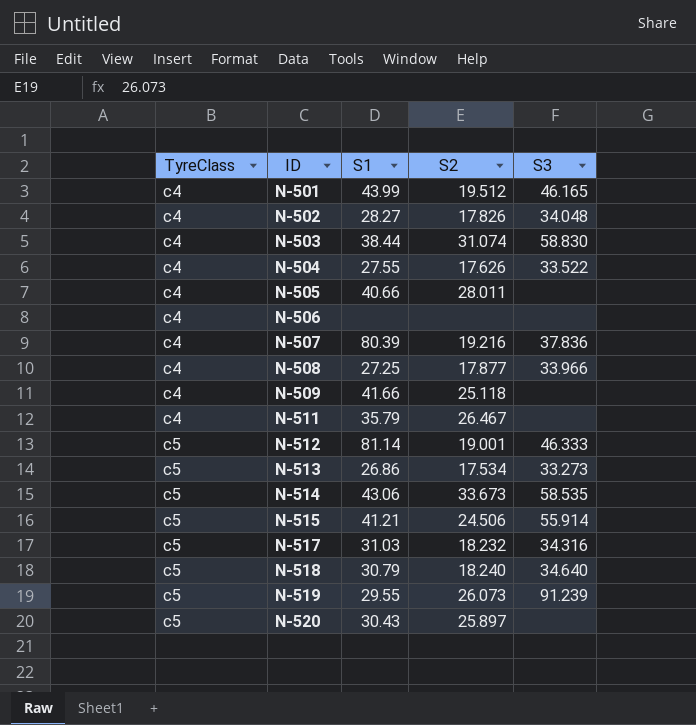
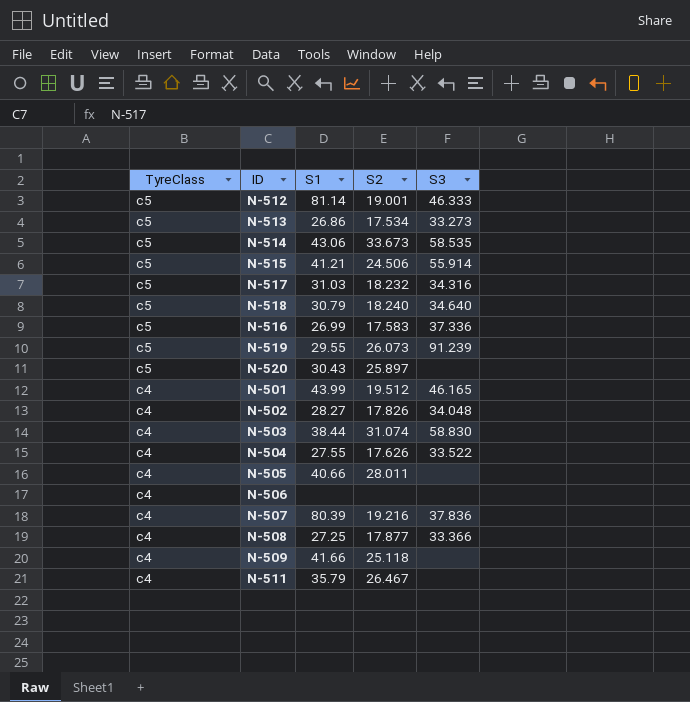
row order: TyreClass ascending -> TyreClass descending
row N-516: none -> c5 | 26.99 | 17.583 | 37.336
N-508 | S3: 33.966 -> 33.366

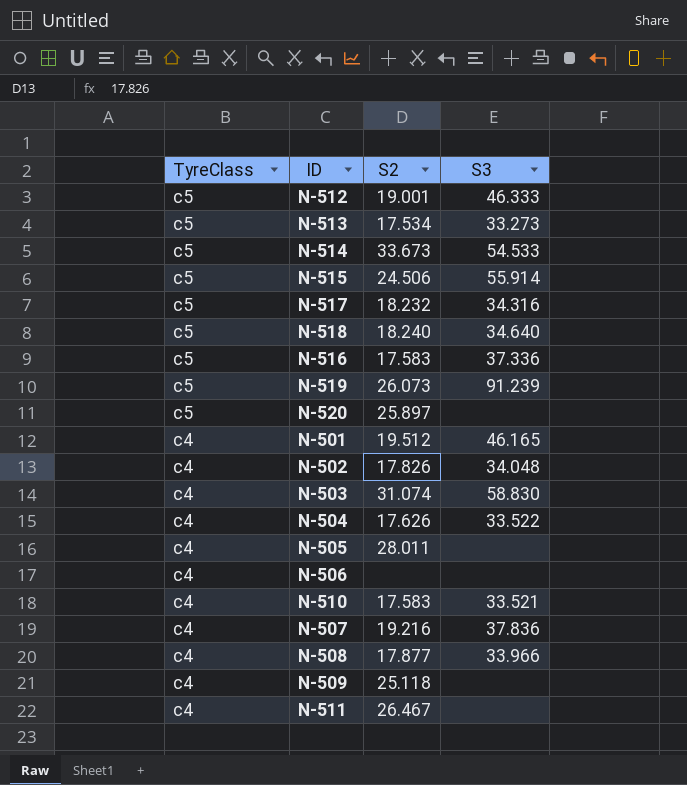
column S1 | position: 3 -> none
N-514 | S3: 58.535 -> 54.533
row N-510: none -> c4 | 17.583 | 33.521
N-508 | S3: 33.366 -> 33.966

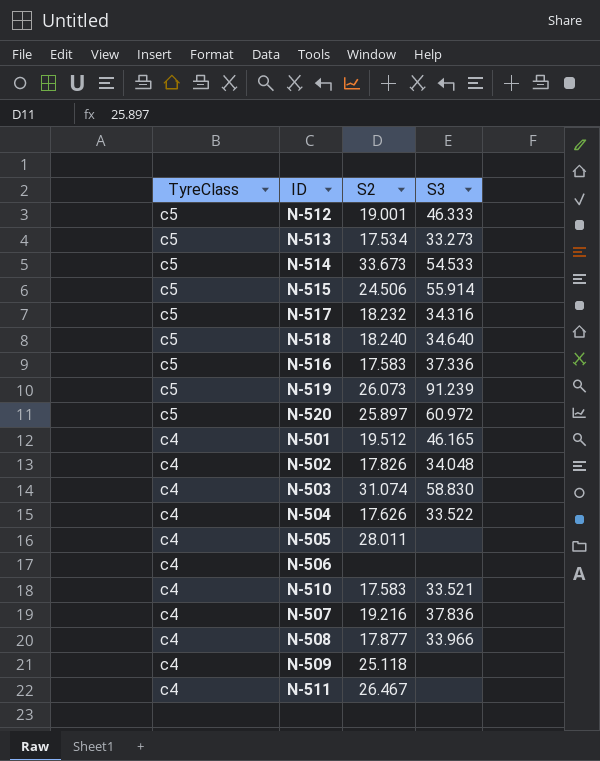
N-520 | S3: none -> 60.972

